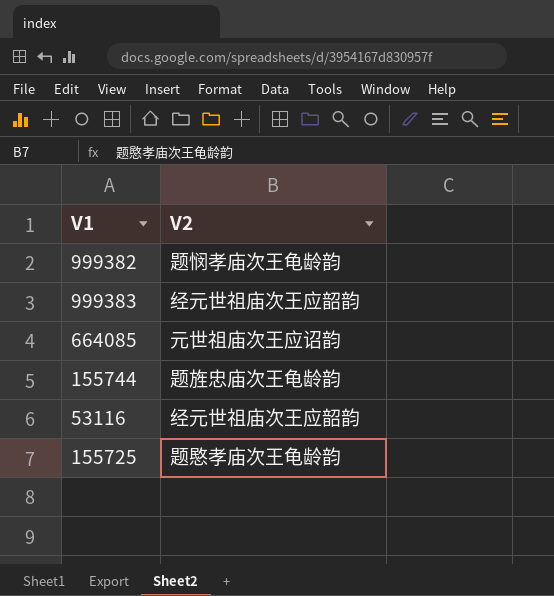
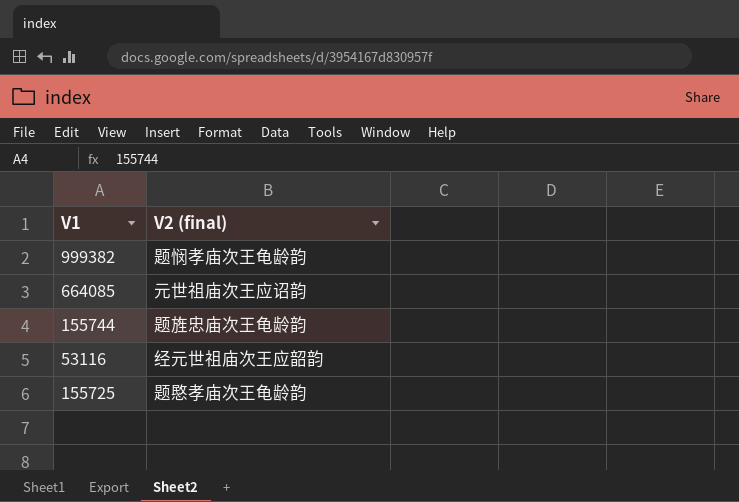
column name: V2 -> V2 (final)
row 999383: 经元世祖庙次王应韶韵 -> none

